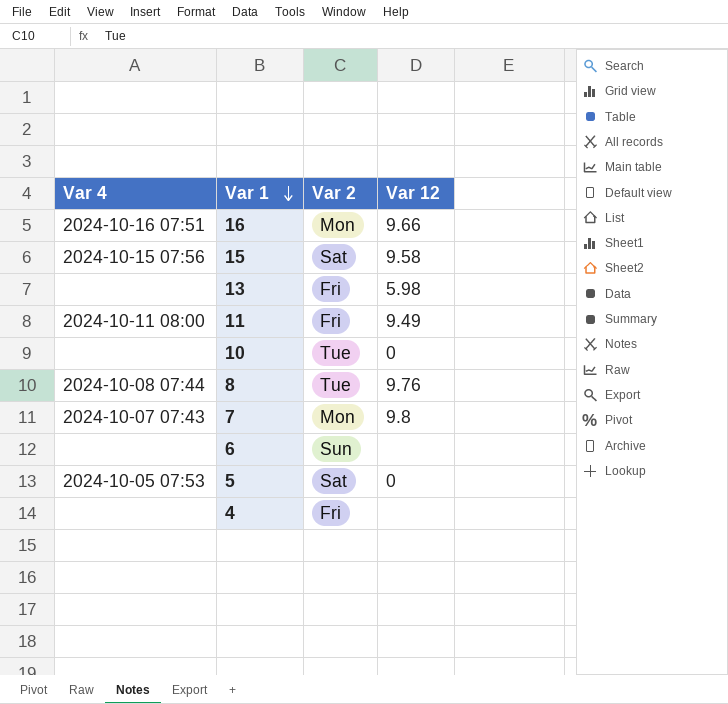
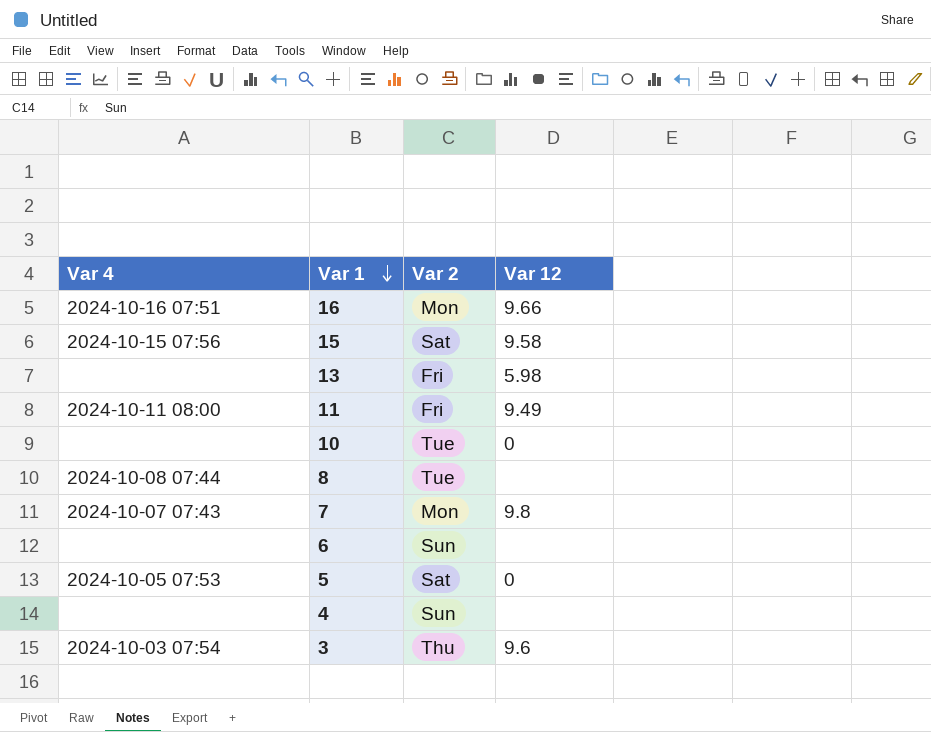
8 | Var 12: 9.76 -> none
4 | Var 2: Fri -> Sun
row 3: none -> 2024-10-03 07:54 | Thu | 9.6

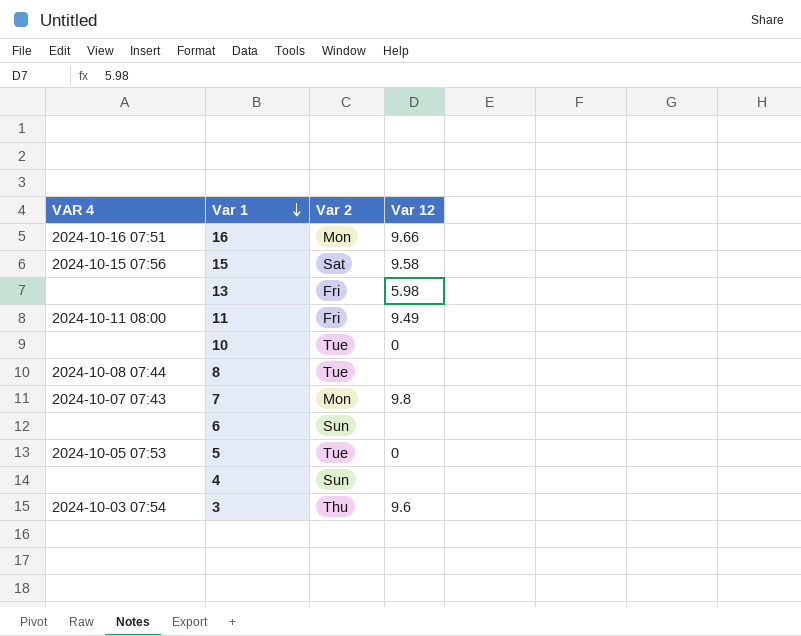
column name: Var 4 -> VAR 4
5 | Var 2: Sat -> Tue

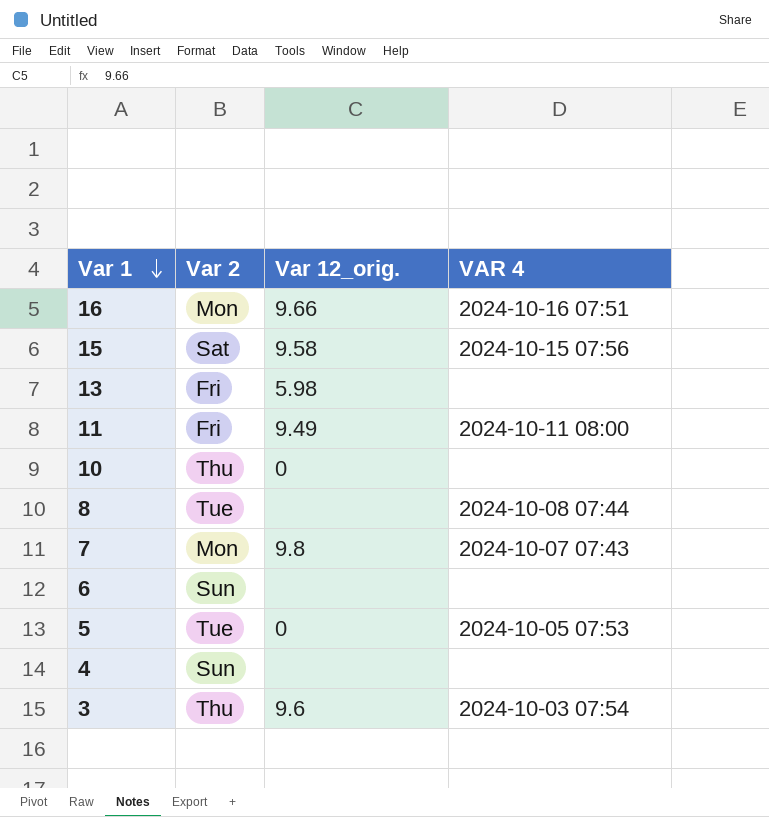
column name: Var 12 -> Var 12_orig.
column VAR 4 | position: 1 -> 4
10 | Var 2: Tue -> Thu

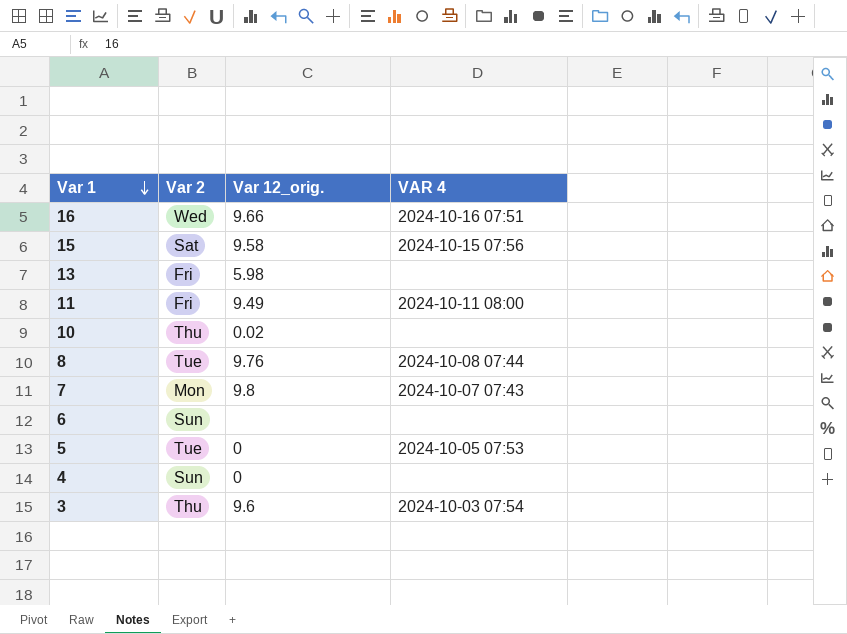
16 | Var 2: Mon -> Wed
10 | Var 12_orig.: 0 -> 0.02
8 | Var 12_orig.: none -> 9.76
4 | Var 12_orig.: none -> 0

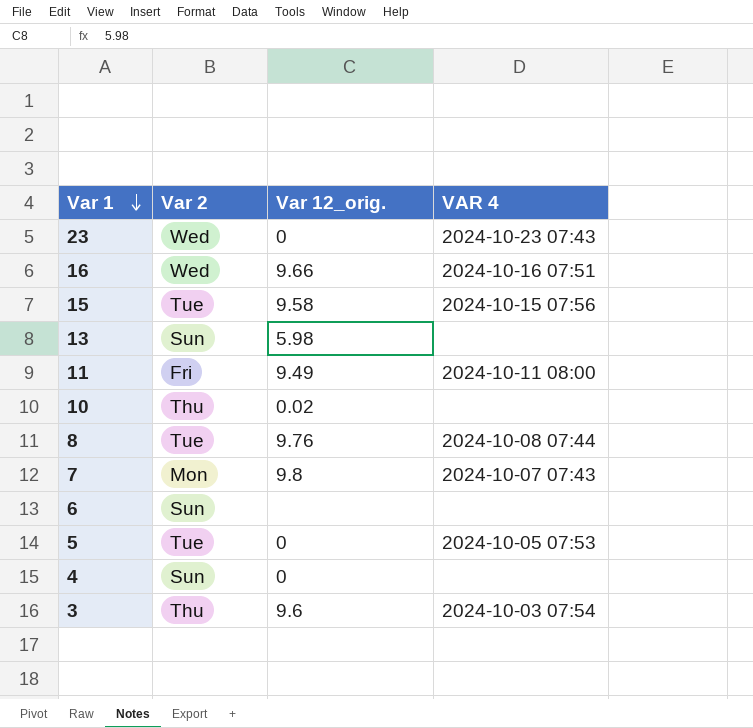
row 23: none -> Wed | 0 | 2024-10-23 07:43
15 | Var 2: Sat -> Tue
13 | Var 2: Fri -> Sun

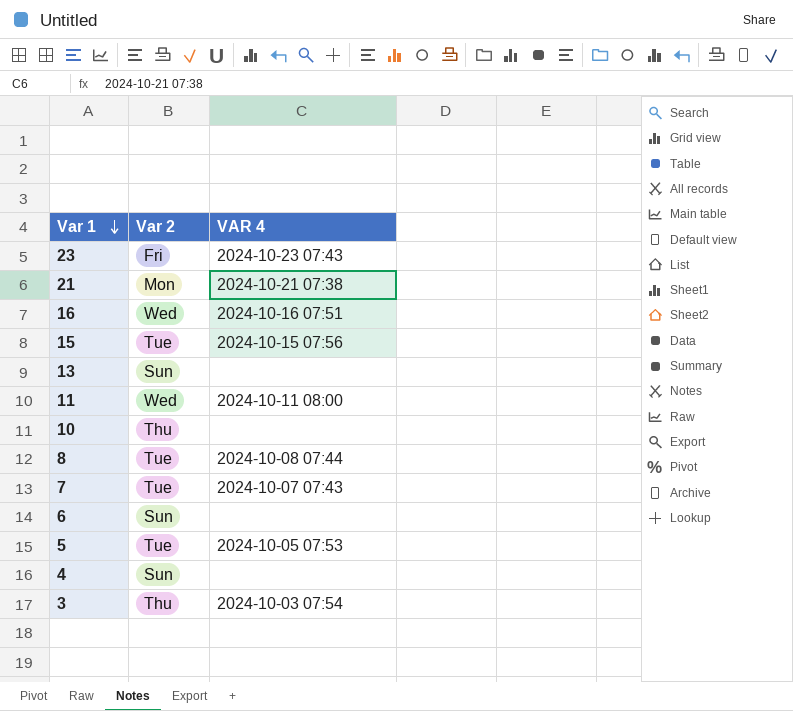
column Var 12_orig. | position: 3 -> none
23 | Var 2: Wed -> Fri
row 21: none -> Mon | 2024-10-21 07:38
11 | Var 2: Fri -> Wed
7 | Var 2: Mon -> Tue

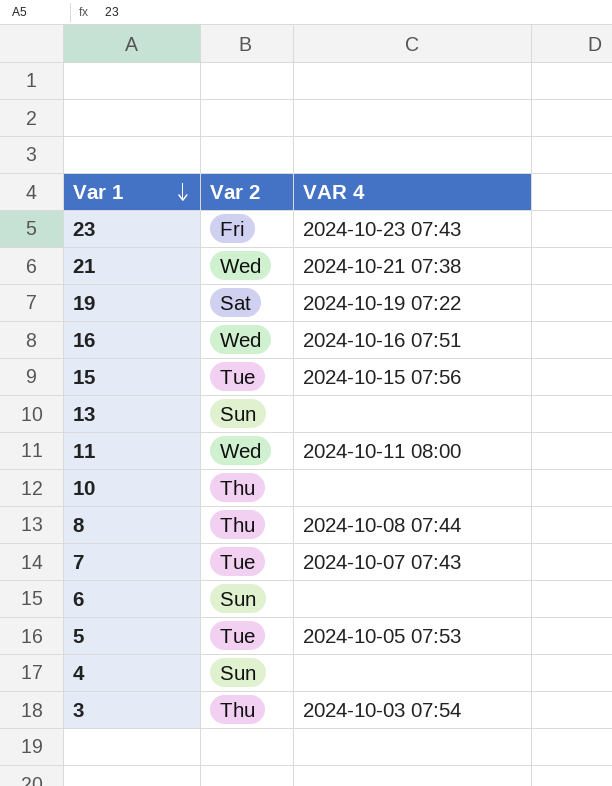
21 | Var 2: Mon -> Wed
row 19: none -> Sat | 2024-10-19 07:22
8 | Var 2: Tue -> Thu

